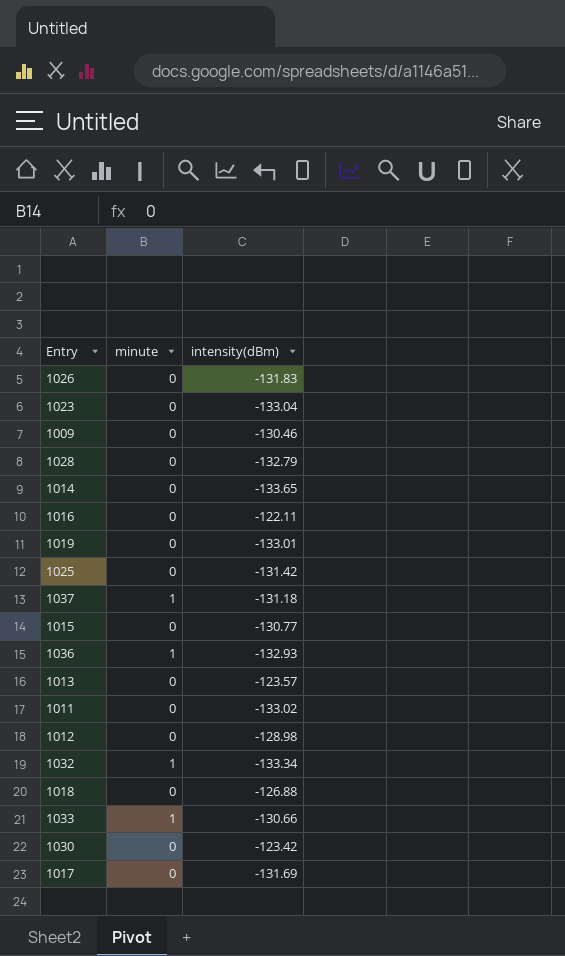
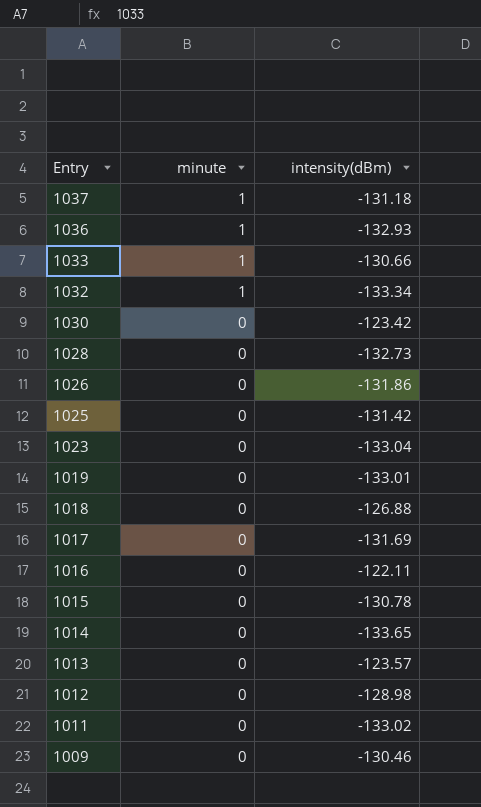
row order: none -> Entry descending
1028 | intensity(dBm): -132.79 -> -132.73
1026 | intensity(dBm): -131.83 -> -131.86
1015 | intensity(dBm): -130.77 -> -130.78

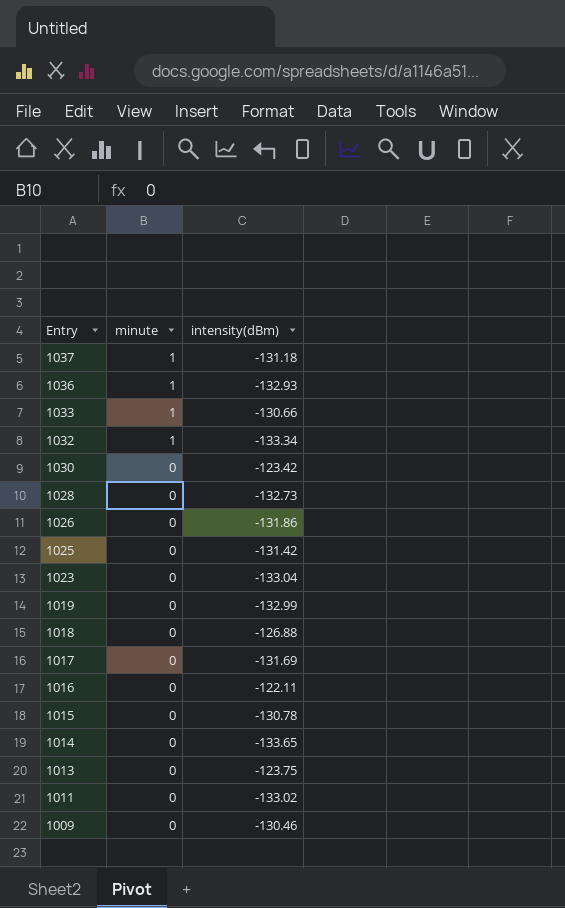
row 1012: 0 | -128.98 -> none
1019 | intensity(dBm): -133.01 -> -132.99
1013 | intensity(dBm): -123.57 -> -123.75

